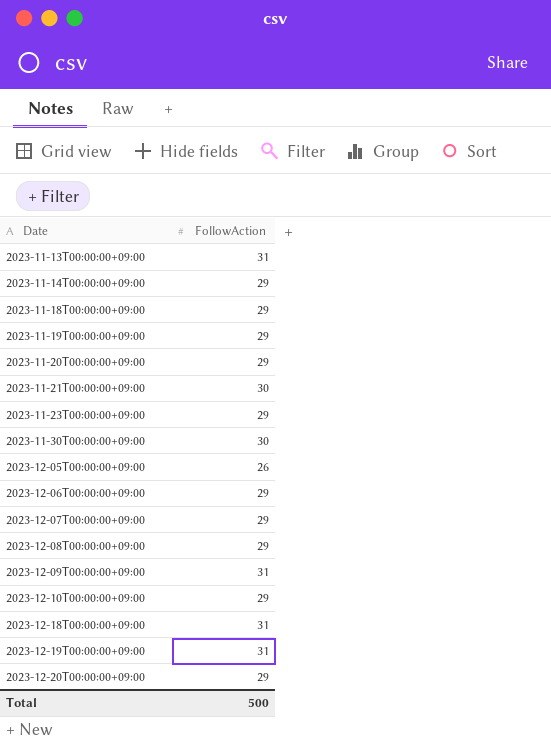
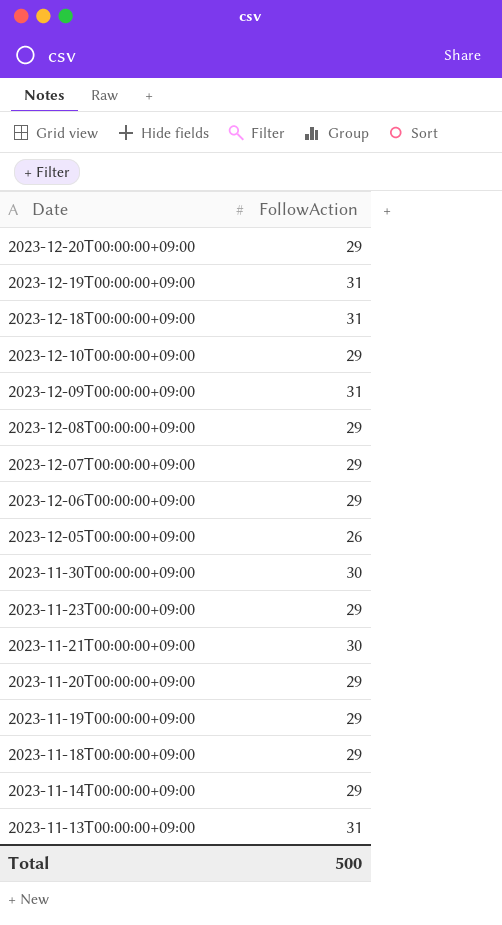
row order: Date ascending -> Date descending

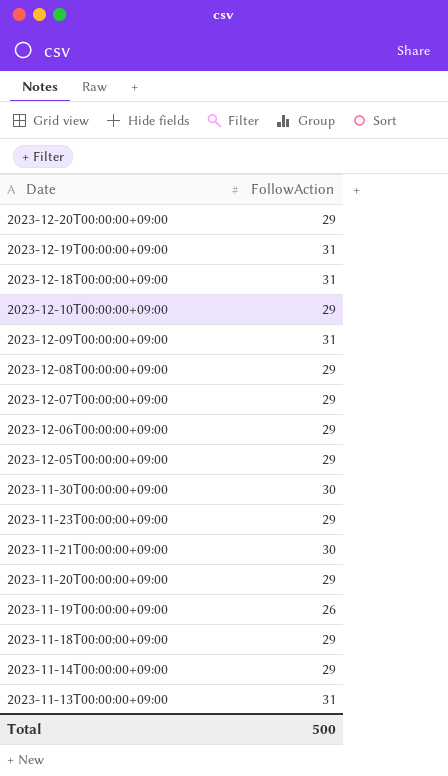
2023-12-05T00:00:00+09:00 | FollowAction: 26 -> 29
2023-11-19T00:00:00+09:00 | FollowAction: 29 -> 26

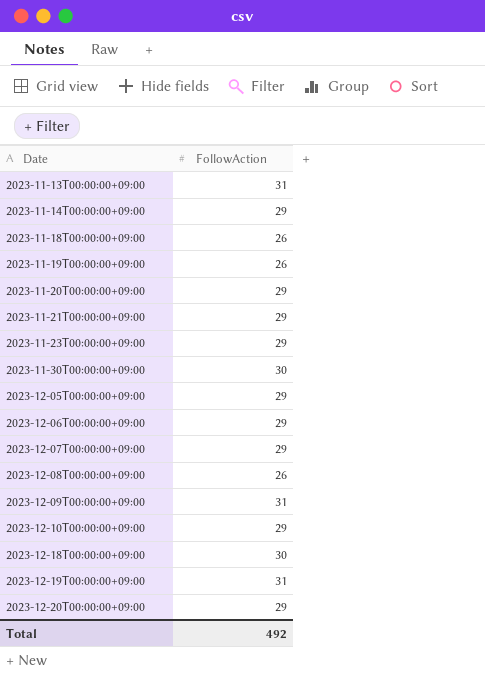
row order: Date descending -> Date ascending
2023-11-18T00:00:00+09:00 | FollowAction: 29 -> 26
2023-11-21T00:00:00+09:00 | FollowAction: 30 -> 29
2023-12-08T00:00:00+09:00 | FollowAction: 29 -> 26
2023-12-18T00:00:00+09:00 | FollowAction: 31 -> 30
Total | FollowAction: 500 -> 492

